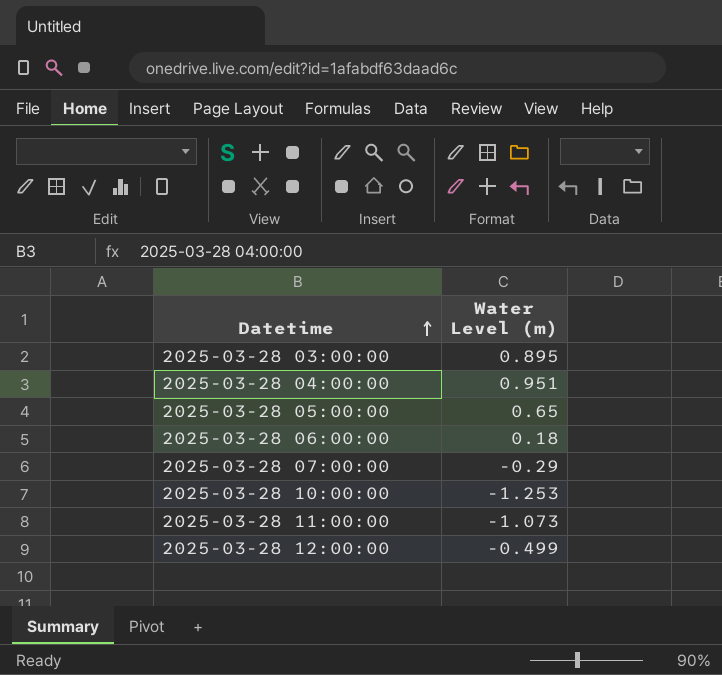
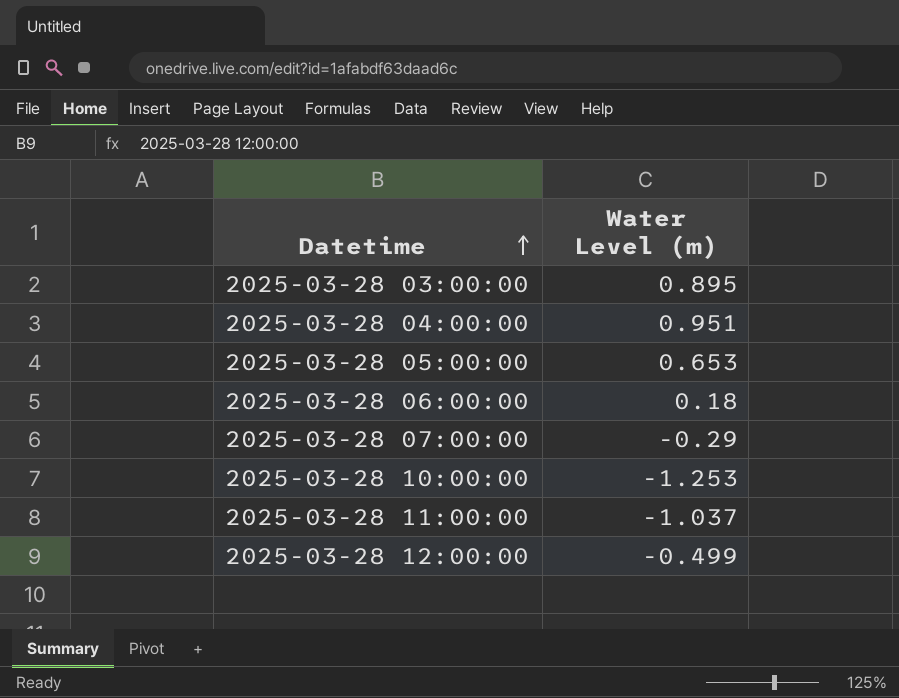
2025-03-28 05:00:00 | Water Level (m): 0.65 -> 0.653
2025-03-28 11:00:00 | Water Level (m): -1.073 -> -1.037

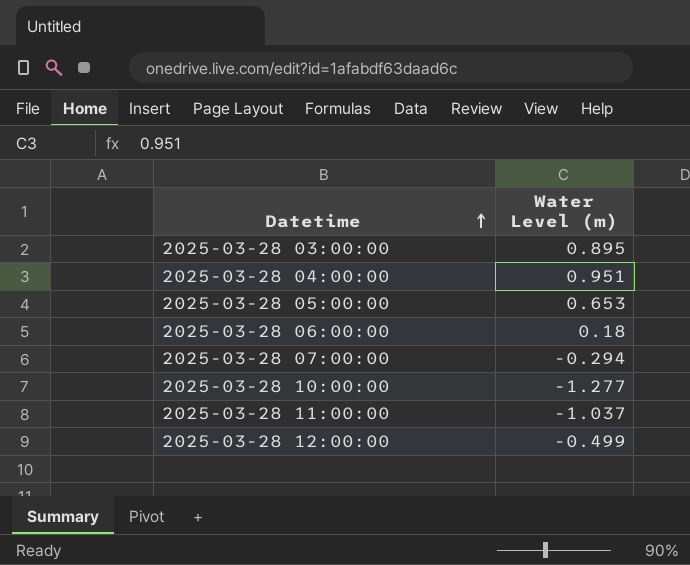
2025-03-28 07:00:00 | Water Level (m): -0.29 -> -0.294
2025-03-28 10:00:00 | Water Level (m): -1.253 -> -1.277

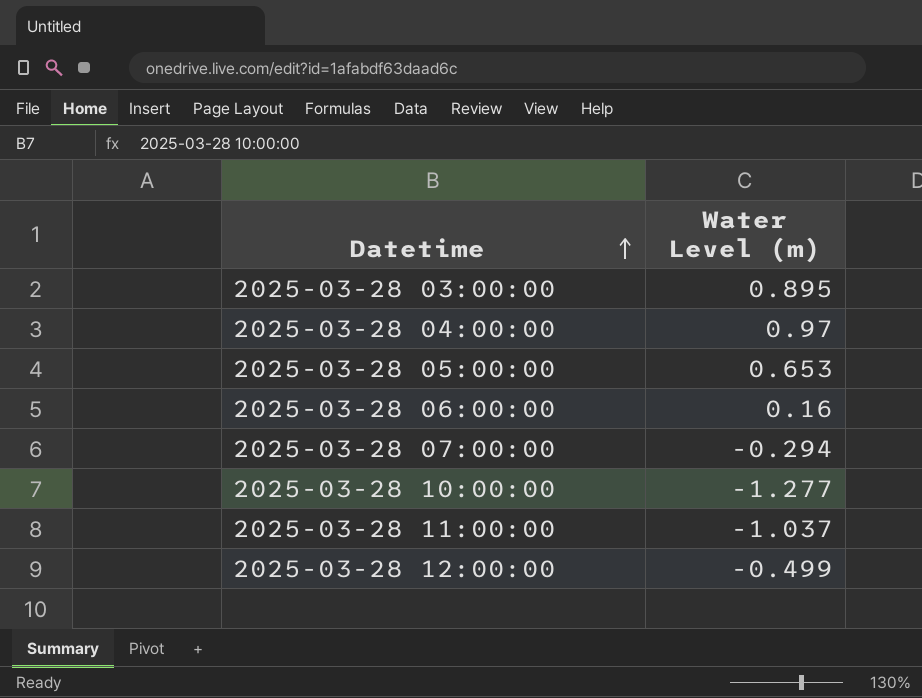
2025-03-28 04:00:00 | Water Level (m): 0.951 -> 0.97
2025-03-28 06:00:00 | Water Level (m): 0.18 -> 0.16

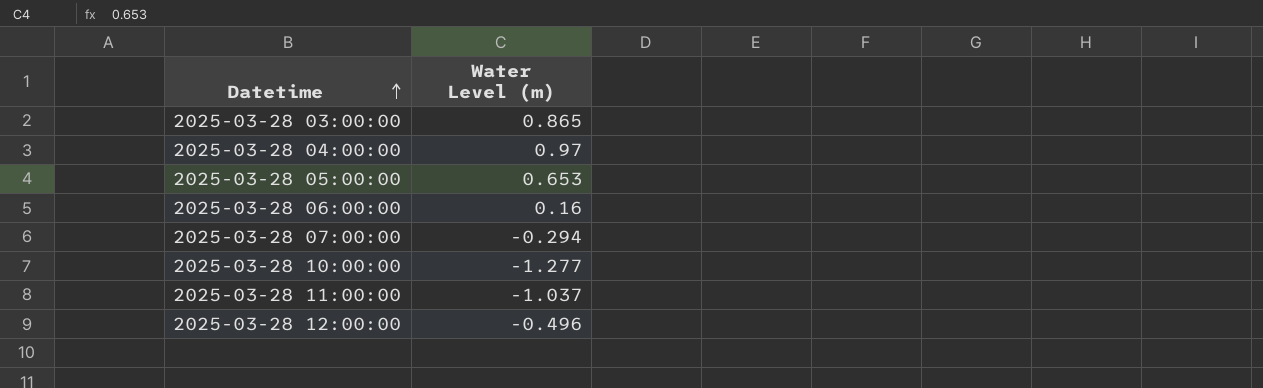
2025-03-28 03:00:00 | Water Level (m): 0.895 -> 0.865
2025-03-28 12:00:00 | Water Level (m): -0.499 -> -0.496

